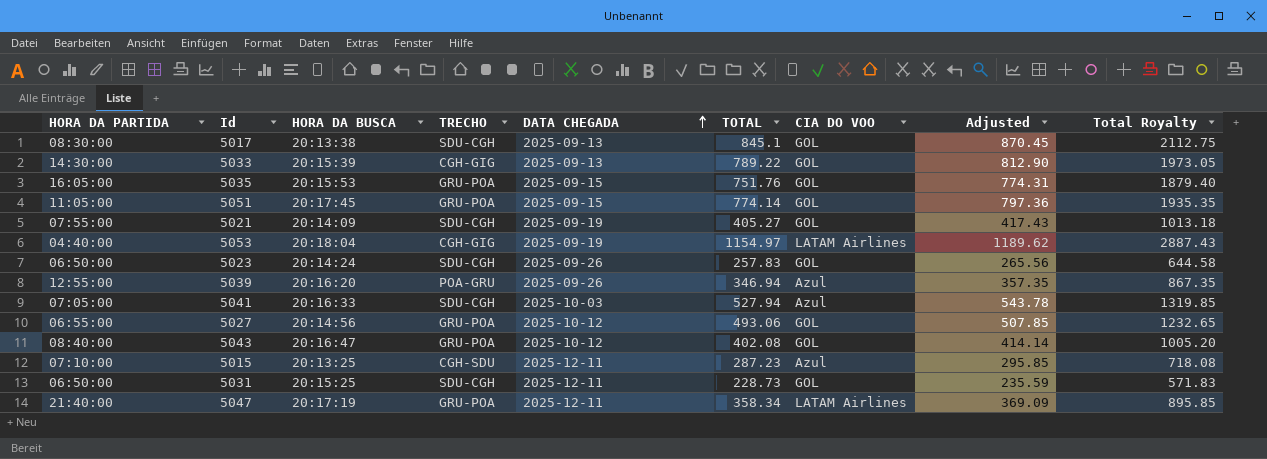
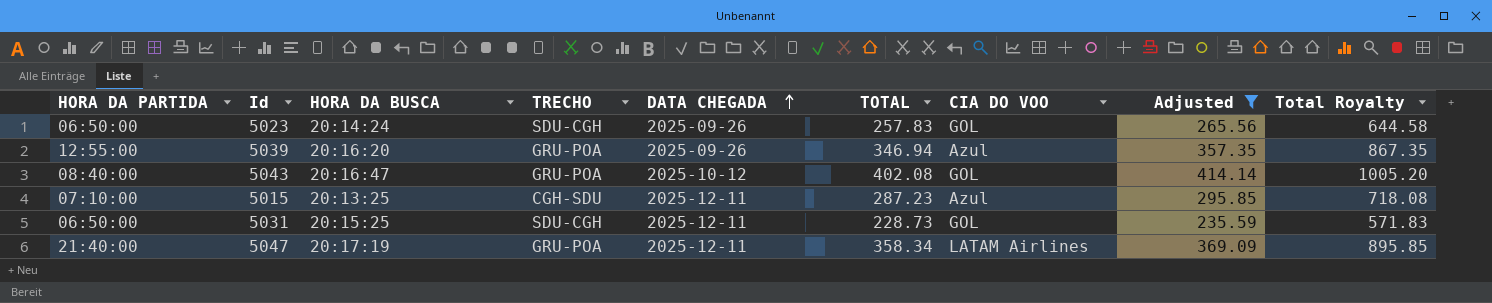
filter: none -> Adjusted <= 414.14
5039 | TRECHO: POA-GRU -> GRU-POA

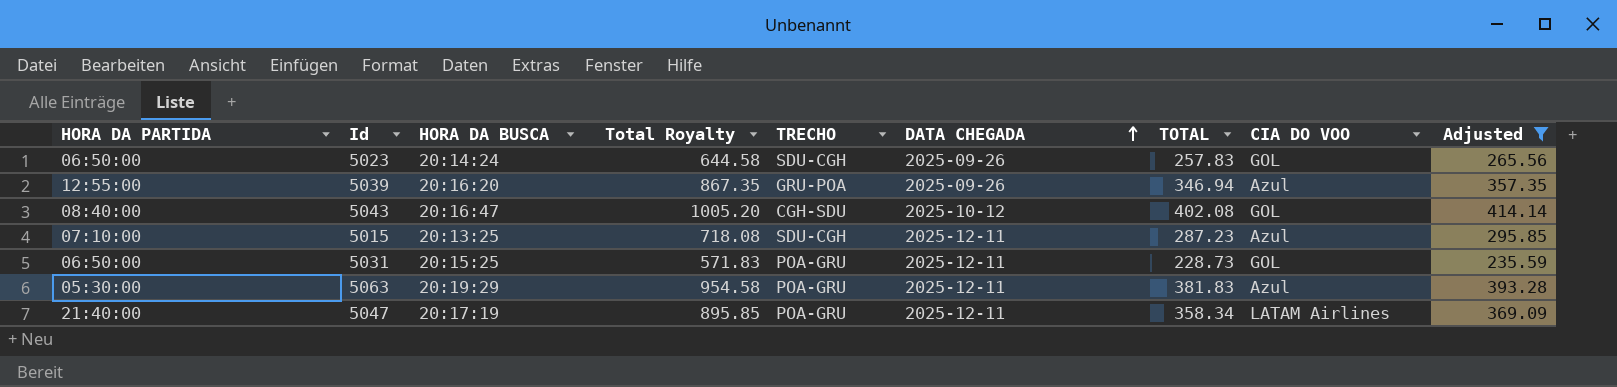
column Total Royalty | position: 9 -> 4
5043 | TRECHO: GRU-POA -> CGH-SDU
5015 | TRECHO: CGH-SDU -> SDU-CGH
5031 | TRECHO: SDU-CGH -> POA-GRU
row 5063: none -> 05:30:00 | 20:19:29 | 954.58 | POA-GRU | 2025-12-11 | 381.83 | Azul | 393.28
5047 | TRECHO: GRU-POA -> POA-GRU

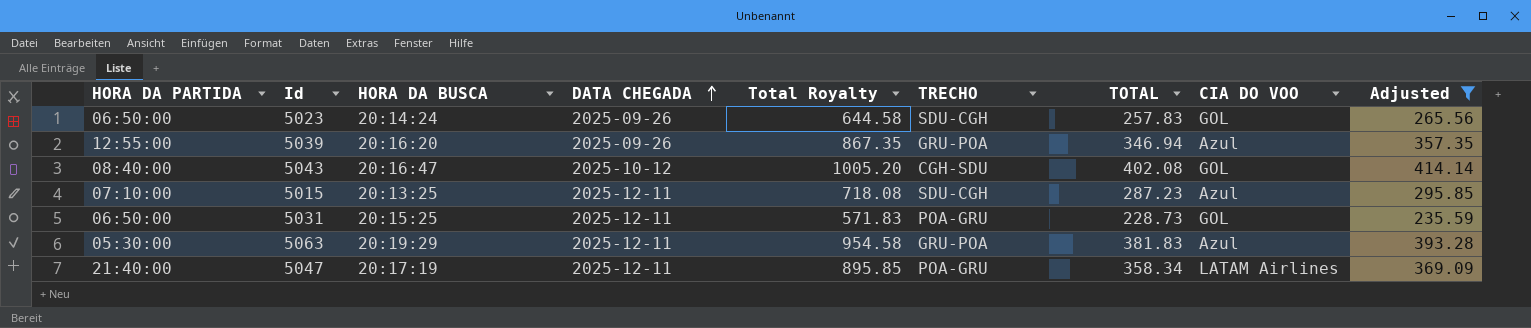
column DATA CHEGADA | position: 6 -> 4
5063 | TRECHO: POA-GRU -> GRU-POA

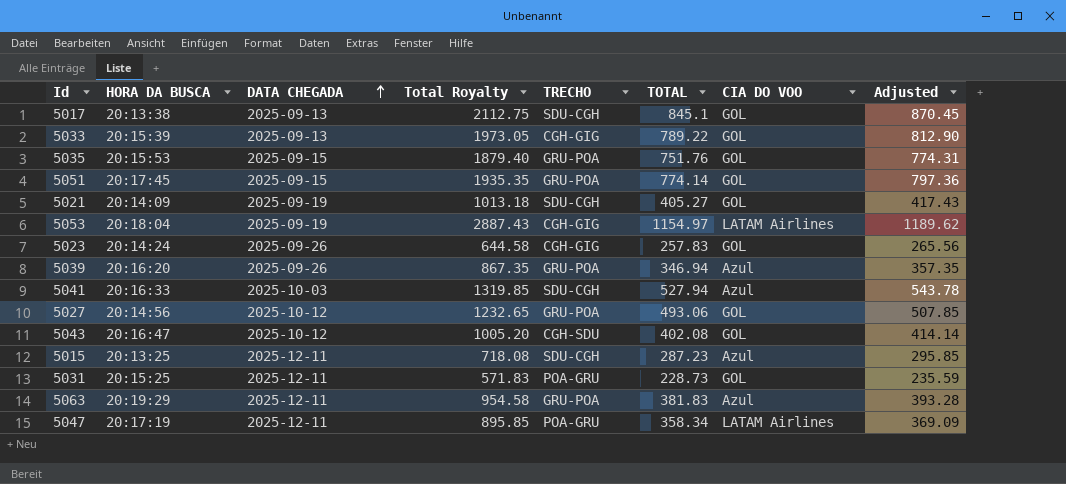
filter: Adjusted <= 414.14 -> none
column HORA DA PARTIDA | position: 1 -> none
5023 | TRECHO: SDU-CGH -> CGH-GIG

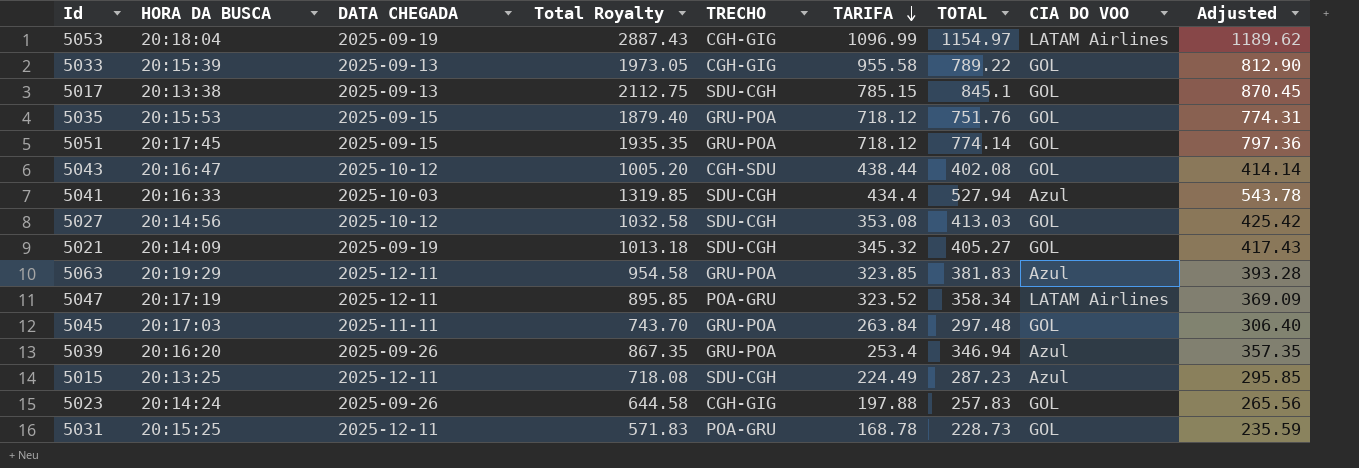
row order: DATA CHEGADA ascending -> TARIFA descending
column TARIFA | position: none -> 6
5027 | Total Royalty: 1232.65 -> 1032.58
5027 | TRECHO: GRU-POA -> SDU-CGH
5027 | TOTAL: 493.06 -> 413.03
5027 | Adjusted: 507.85 -> 425.42
row 5045: none -> 20:17:03 | 2025-11-11 | 743.70 | GRU-POA | 263.84 | 297.48 | GOL | 306.40

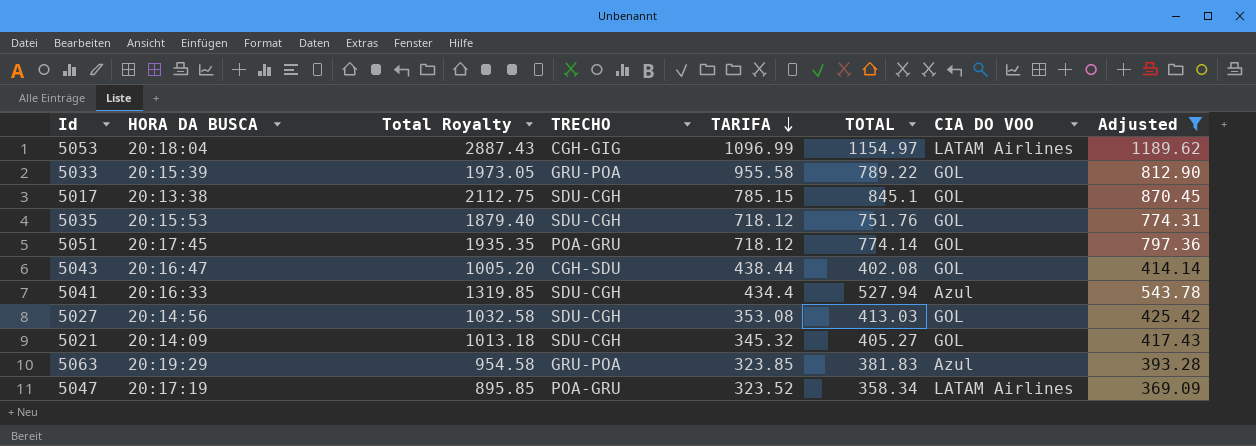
filter: none -> Adjusted >= 369.09
column DATA CHEGADA | position: 3 -> none
5033 | TRECHO: CGH-GIG -> GRU-POA
5035 | TRECHO: GRU-POA -> SDU-CGH
5051 | TRECHO: GRU-POA -> POA-GRU

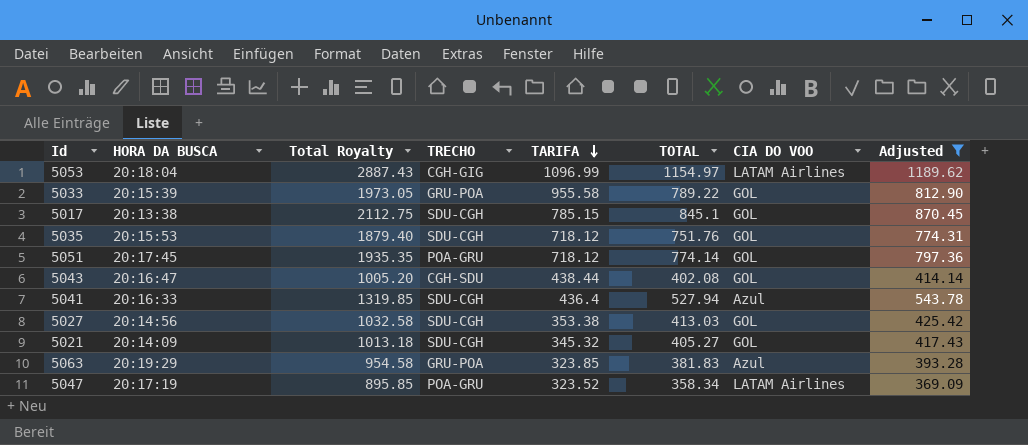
5041 | TARIFA: 434.4 -> 436.4
5027 | TARIFA: 353.08 -> 353.38

